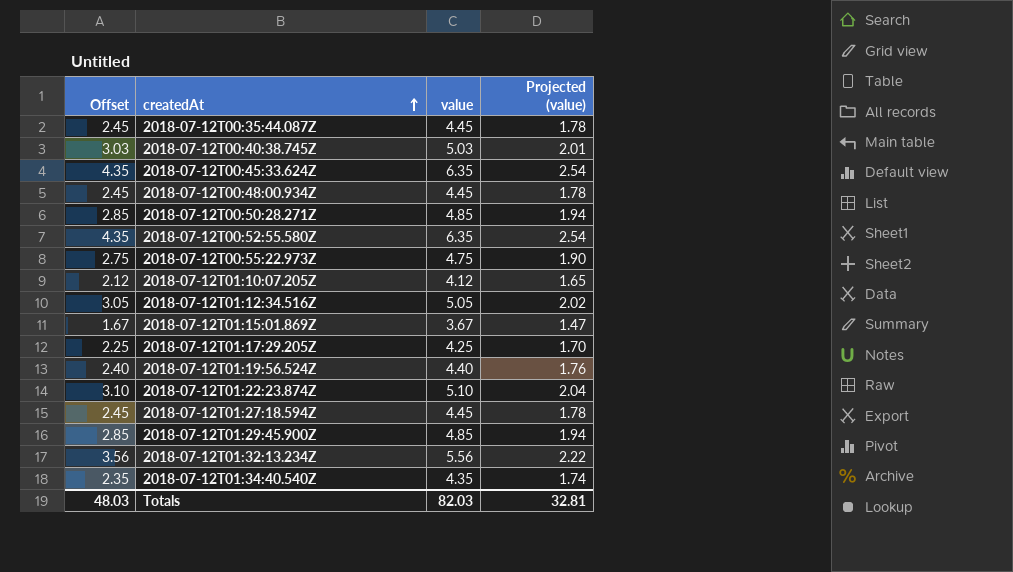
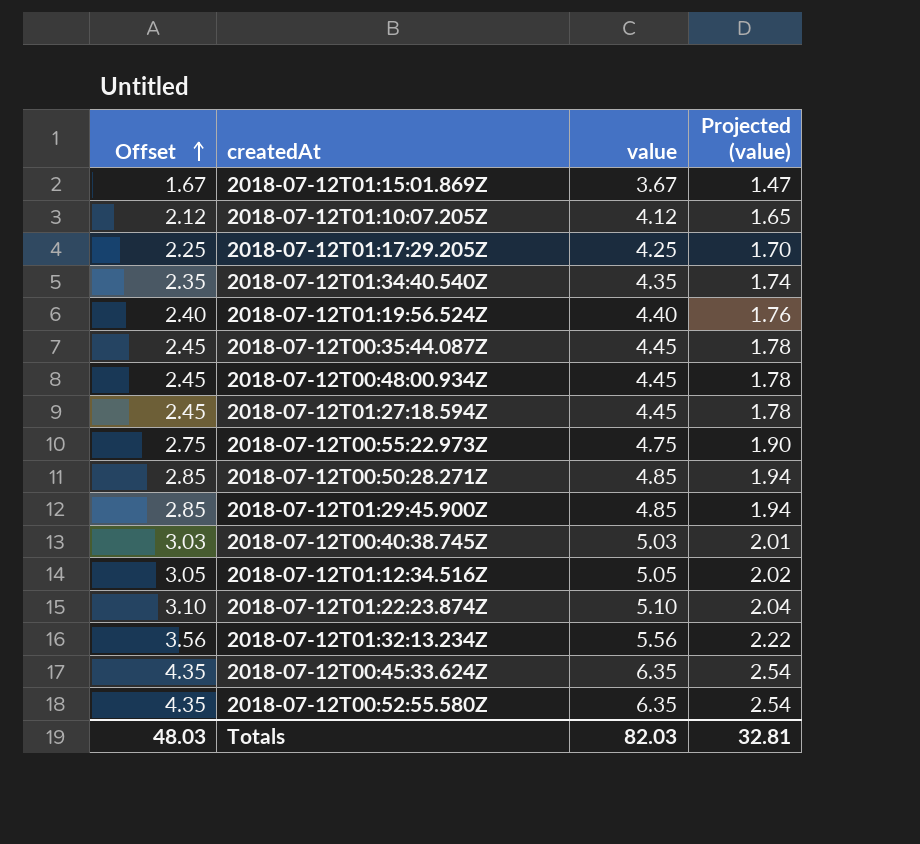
row order: createdAt ascending -> Offset ascending

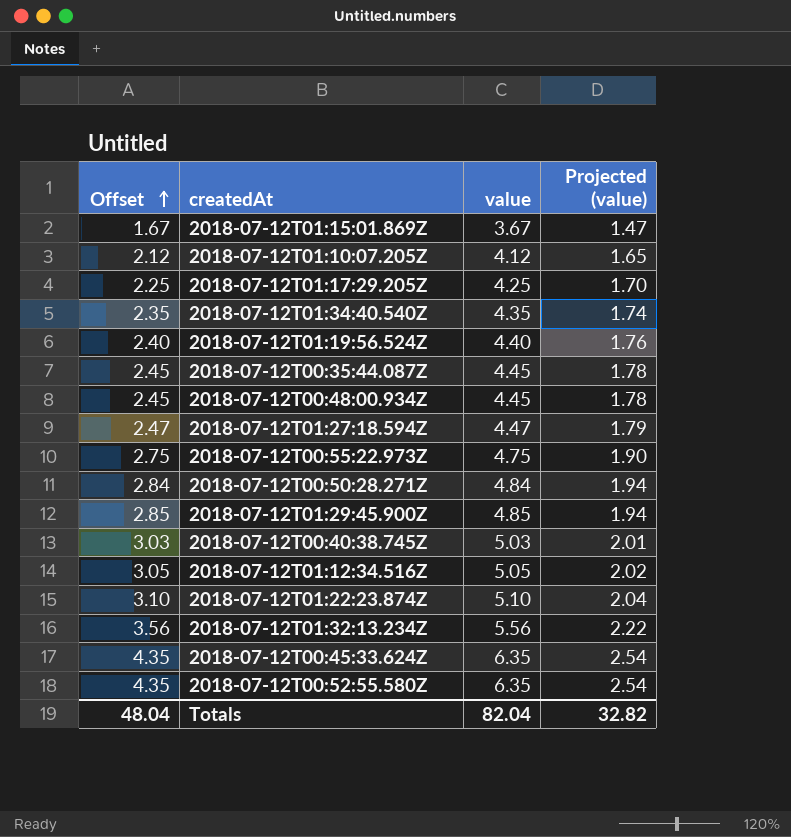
2018-07-12T01:27:18.594Z | Offset: 2.45 -> 2.47
2018-07-12T01:27:18.594Z | value: 4.45 -> 4.47
2018-07-12T01:27:18.594Z | Projected (value): 1.78 -> 1.79
2018-07-12T00:50:28.271Z | Offset: 2.85 -> 2.84
2018-07-12T00:50:28.271Z | value: 4.85 -> 4.84
Totals | Offset: 48.03 -> 48.04
Totals | value: 82.03 -> 82.04
Totals | Projected (value): 32.81 -> 32.82

